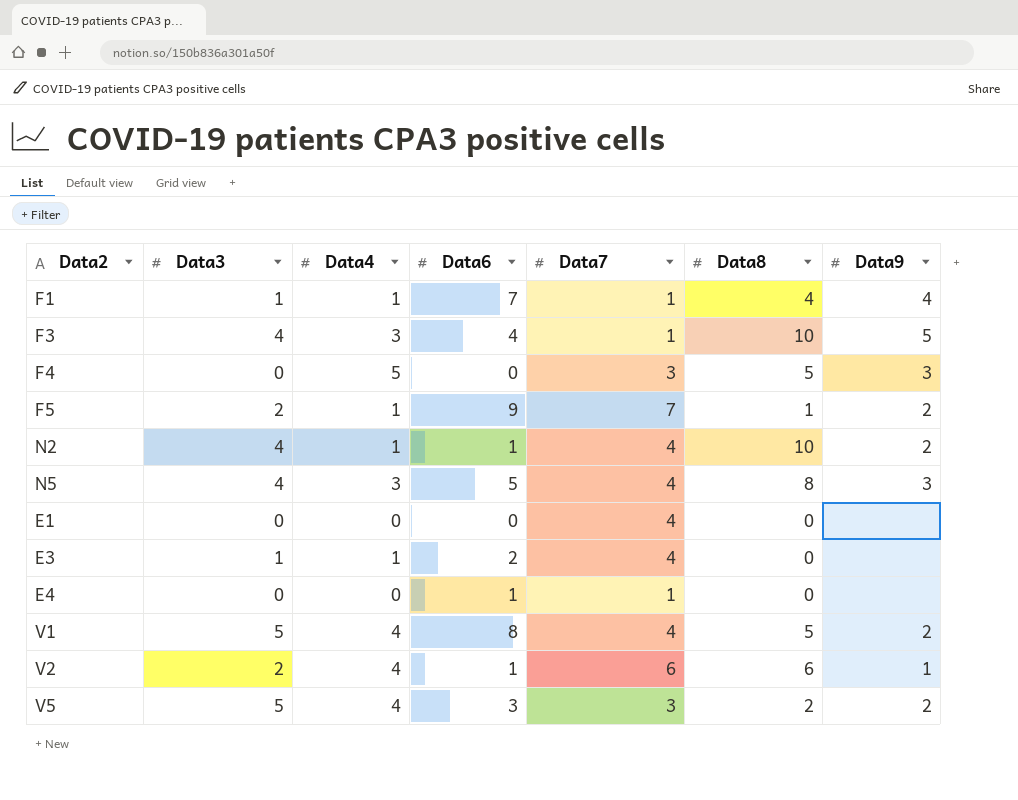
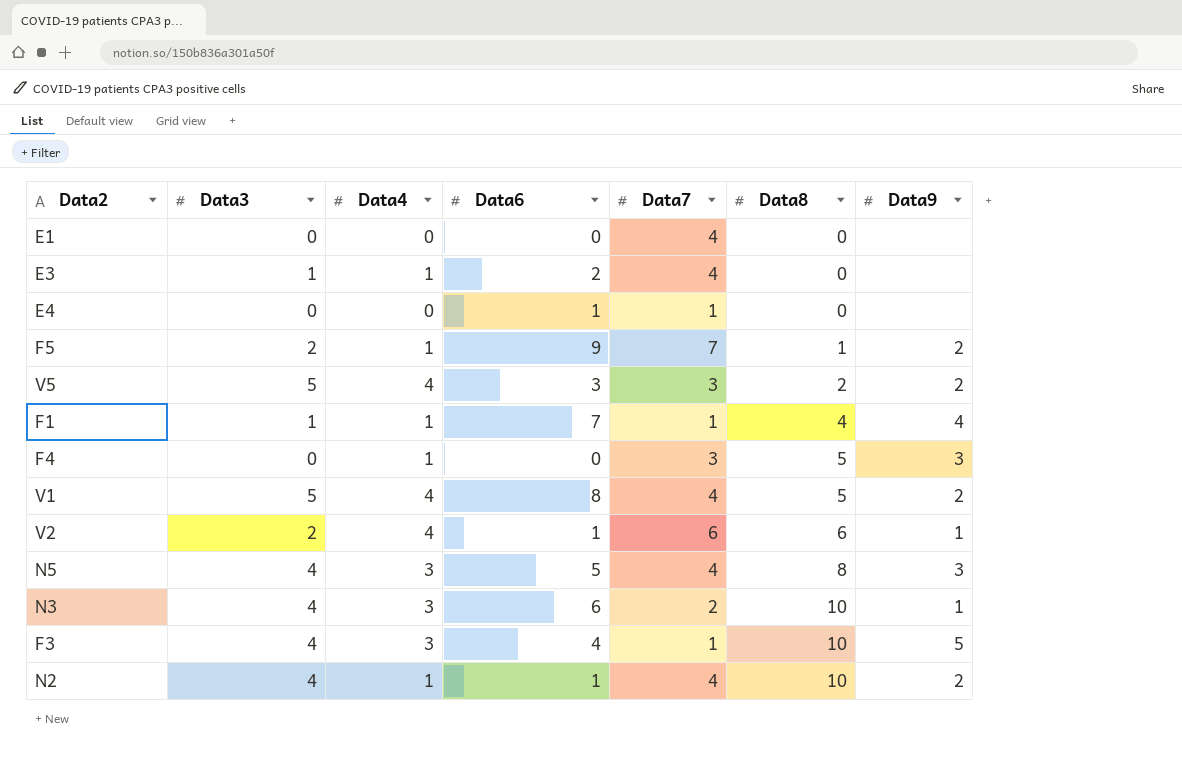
row order: none -> Data8 ascending
F4 | Data4: 5 -> 1
row N3: none -> 4 | 3 | 6 | 2 | 10 | 1

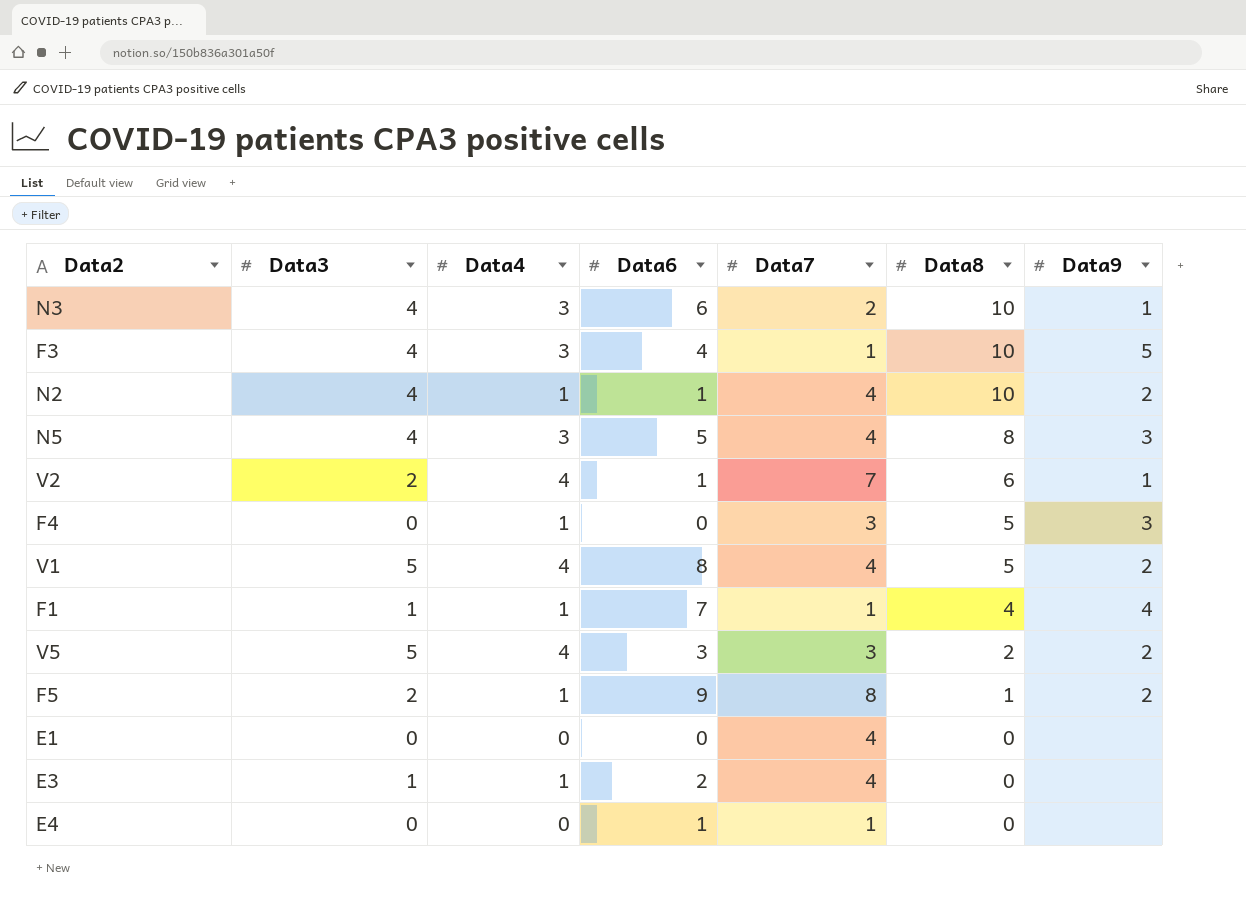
row order: Data8 ascending -> Data8 descending
V2 | Data7: 6 -> 7
F5 | Data7: 7 -> 8

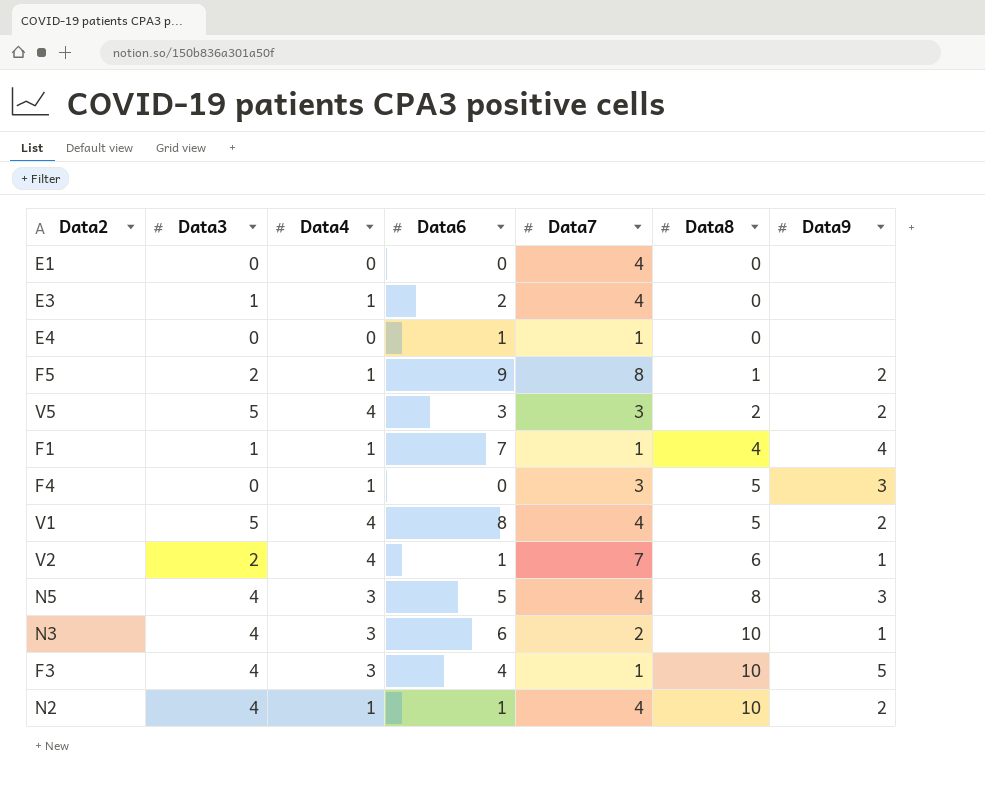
row order: Data8 descending -> Data8 ascending

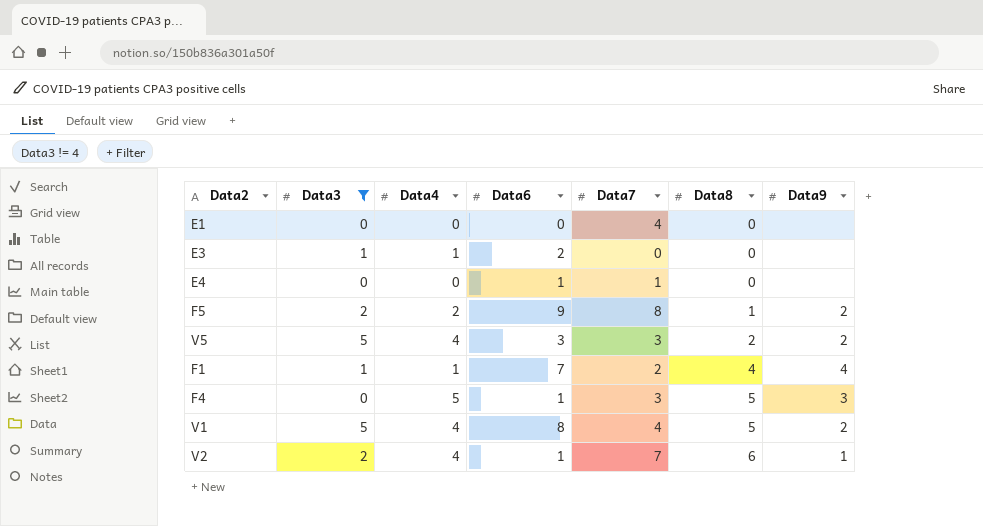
filter: none -> Data3 != 4
E3 | Data7: 4 -> 0
F5 | Data4: 1 -> 2
F1 | Data7: 1 -> 2
F4 | Data4: 1 -> 5
F4 | Data6: 0 -> 1

